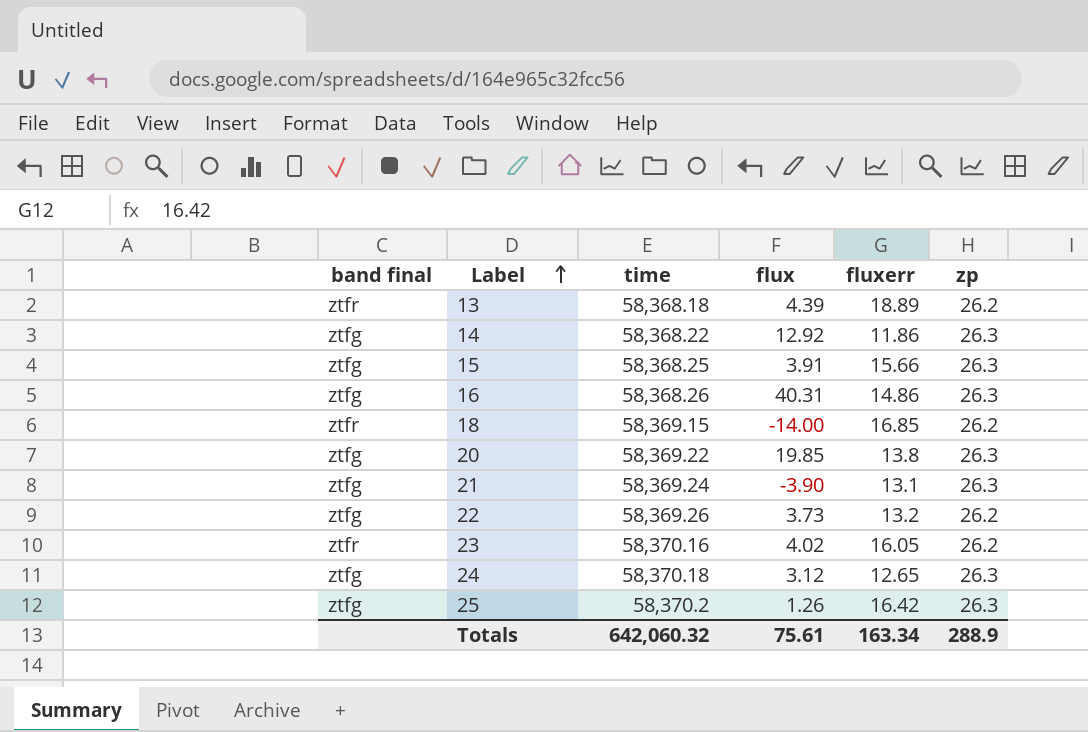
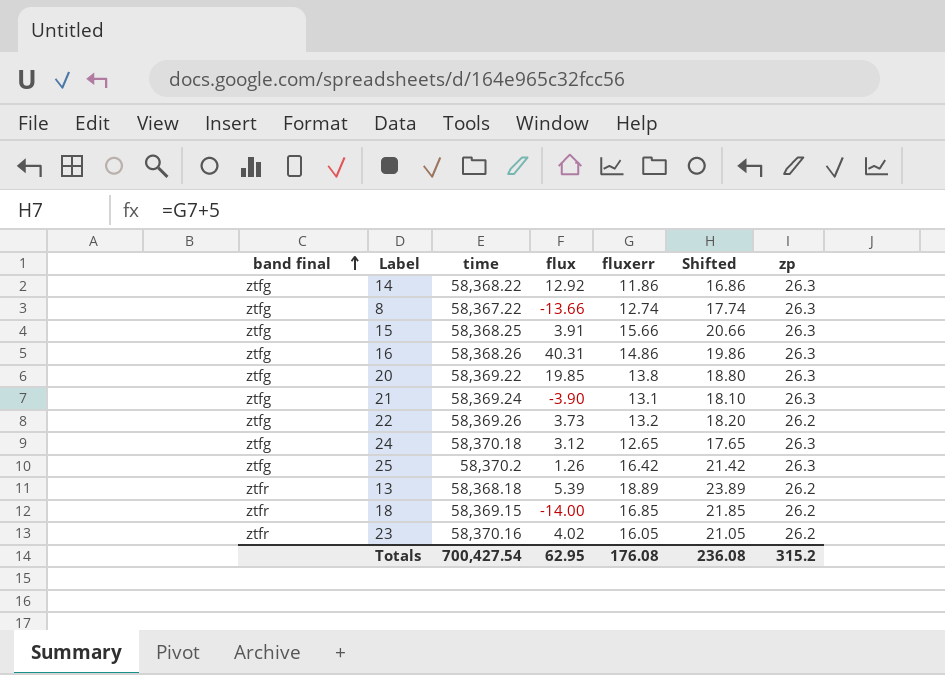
row order: Label ascending -> band final ascending
column Shifted | formula: none -> [fluxerr] + 5
row 8: none -> ztfg | 58,367.22 | -13.66 | 12.74 | 17.74 | 26.3
13 | flux: 4.39 -> 5.39
Totals | time: 642,060.32 -> 700,427.54
Totals | flux: 75.61 -> 62.95
Totals | fluxerr: 163.34 -> 176.08
Totals | zp: 288.9 -> 315.2

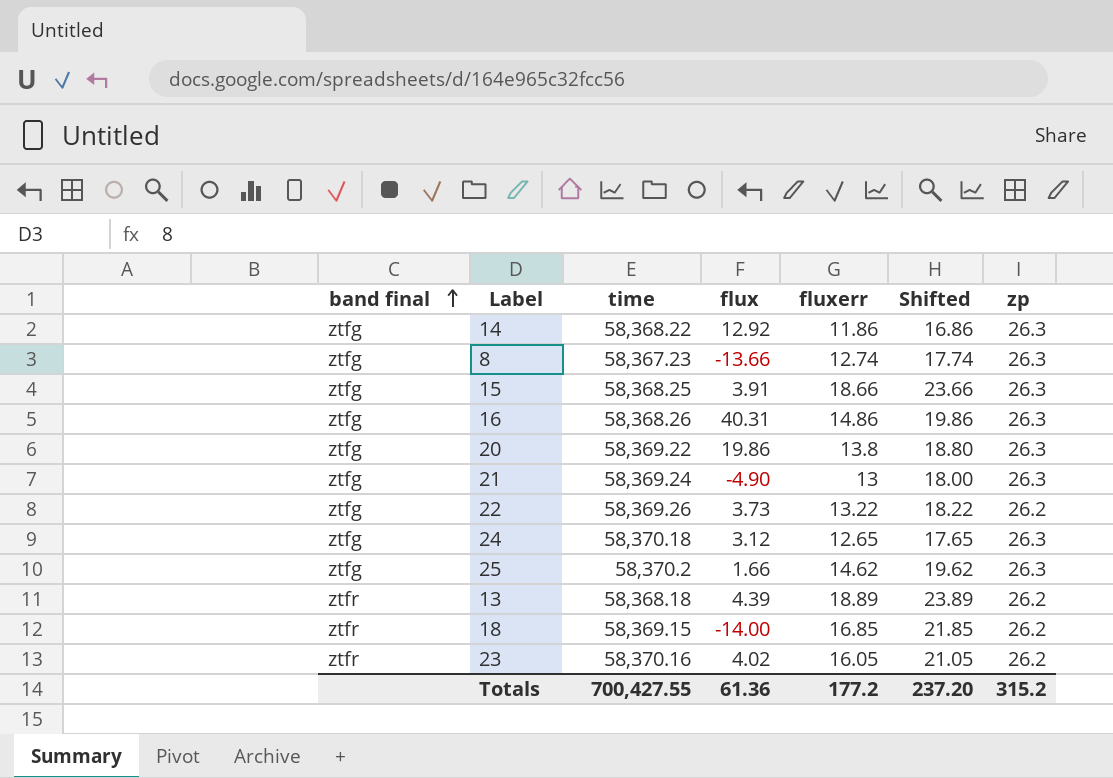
8 | time: 58,367.22 -> 58,367.23
15 | fluxerr: 15.66 -> 18.66
15 | Shifted: 20.66 -> 23.66
20 | flux: 19.85 -> 19.86
21 | flux: -3.90 -> -4.90
21 | fluxerr: 13.1 -> 13
21 | Shifted: 18.10 -> 18.00
22 | fluxerr: 13.2 -> 13.22
22 | Shifted: 18.20 -> 18.22
25 | flux: 1.26 -> 1.66
25 | fluxerr: 16.42 -> 14.62
25 | Shifted: 21.42 -> 19.62
13 | flux: 5.39 -> 4.39
Totals | time: 700,427.54 -> 700,427.55
Totals | flux: 62.95 -> 61.36
Totals | fluxerr: 176.08 -> 177.2
Totals | Shifted: 236.08 -> 237.20

